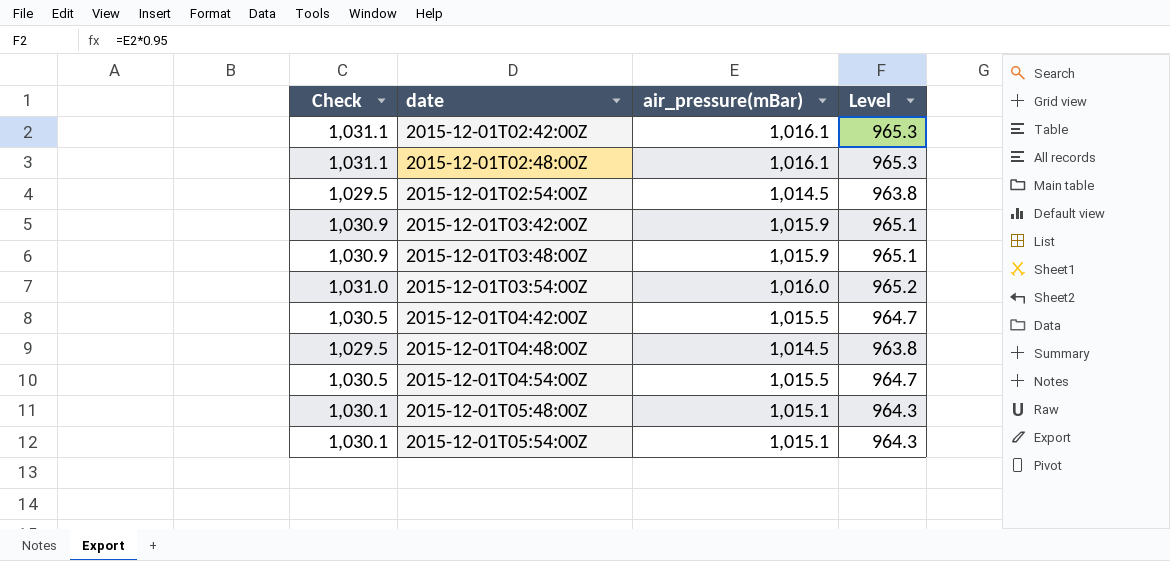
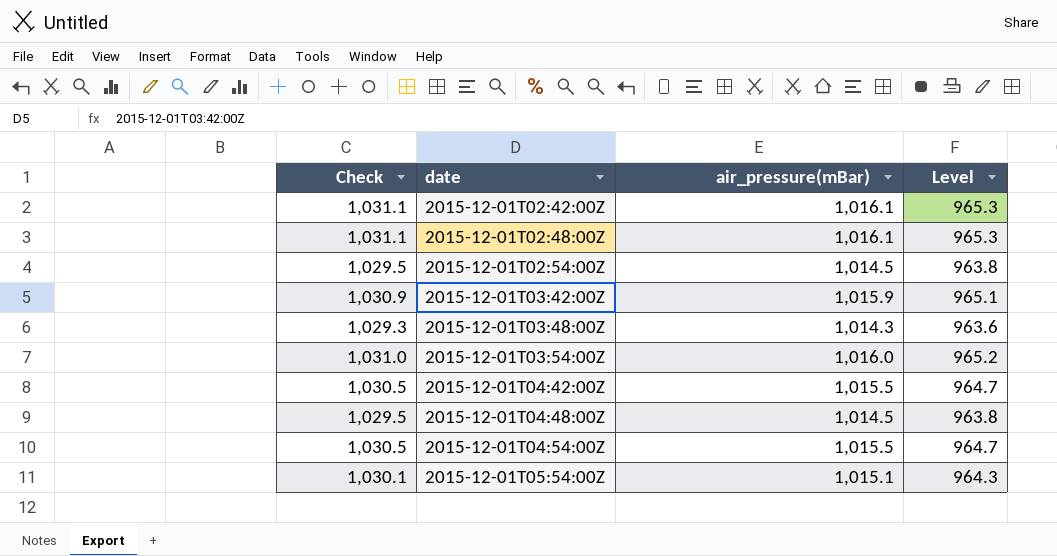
row 2015-12-01T05:48:00Z: 1,030.1 | 1,015.1 | 964.3 -> none
2015-12-01T03:48:00Z | Check: 1,030.9 -> 1,029.3
2015-12-01T03:48:00Z | air_pressure(mBar): 1,015.9 -> 1,014.3
2015-12-01T03:48:00Z | Level: 965.1 -> 963.6

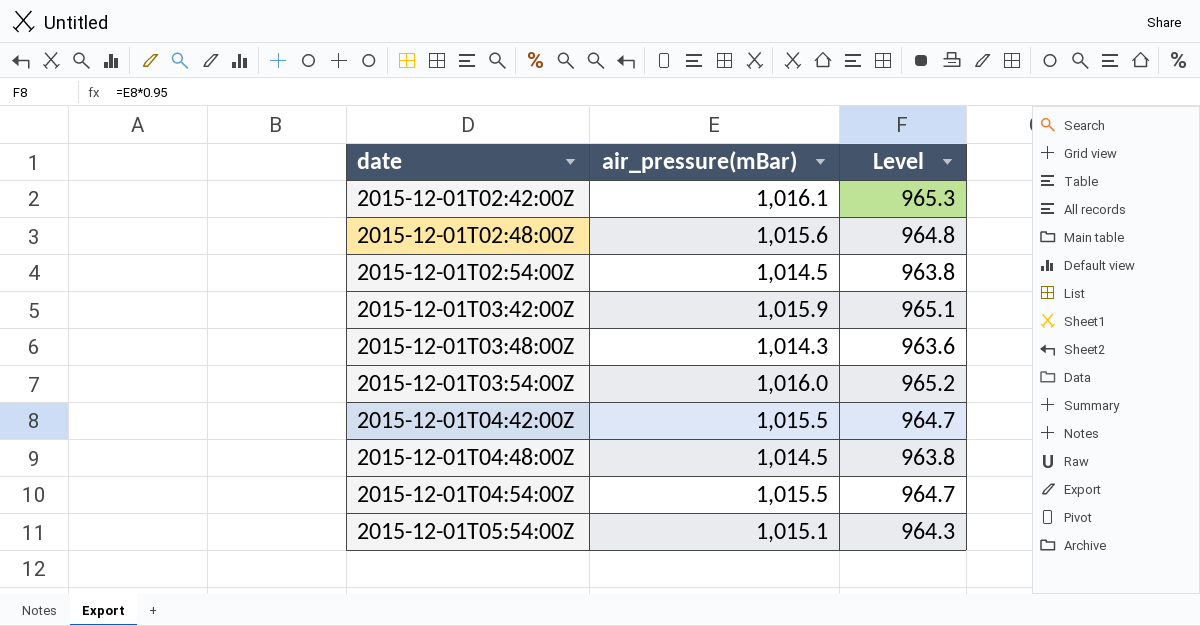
column Check | formula: [air_pressure(mBar)] + 15 -> none
2015-12-01T02:48:00Z | air_pressure(mBar): 1,016.1 -> 1,015.6
2015-12-01T02:48:00Z | Level: 965.3 -> 964.8

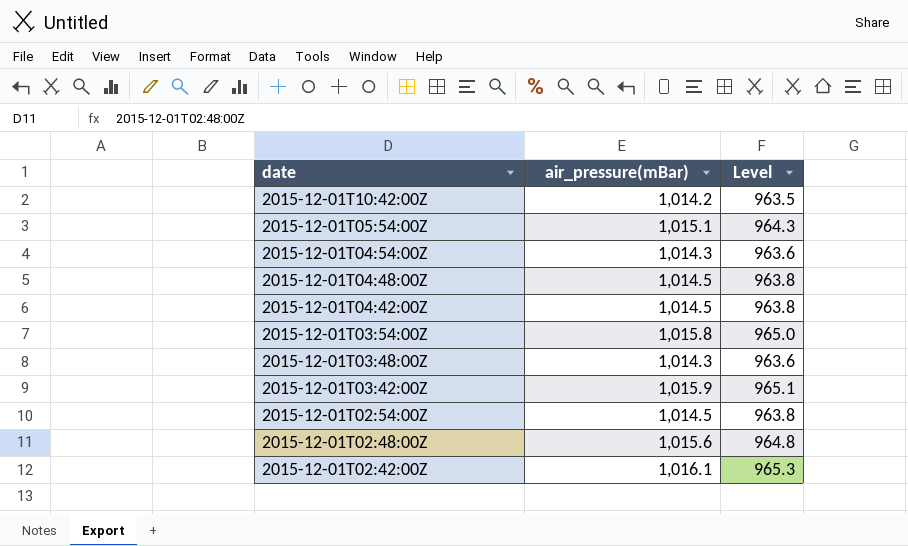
row order: date ascending -> date descending
row 2015-12-01T10:42:00Z: none -> 1,014.2 | 963.5
2015-12-01T04:54:00Z | air_pressure(mBar): 1,015.5 -> 1,014.3
2015-12-01T04:54:00Z | Level: 964.7 -> 963.6
2015-12-01T04:42:00Z | air_pressure(mBar): 1,015.5 -> 1,014.5
2015-12-01T04:42:00Z | Level: 964.7 -> 963.8
2015-12-01T03:54:00Z | air_pressure(mBar): 1,016.0 -> 1,015.8
2015-12-01T03:54:00Z | Level: 965.2 -> 965.0

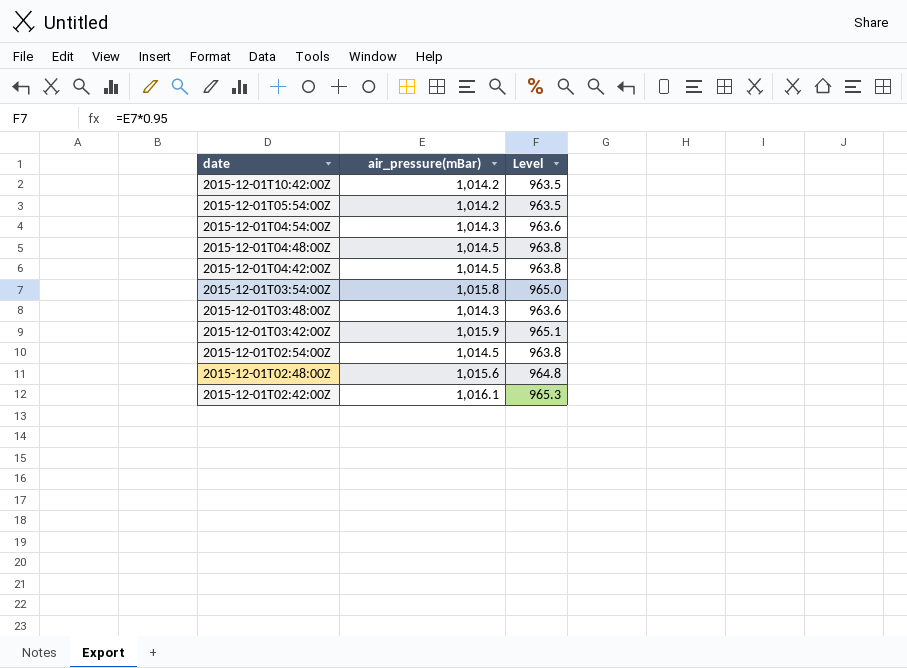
2015-12-01T05:54:00Z | air_pressure(mBar): 1,015.1 -> 1,014.2
2015-12-01T05:54:00Z | Level: 964.3 -> 963.5

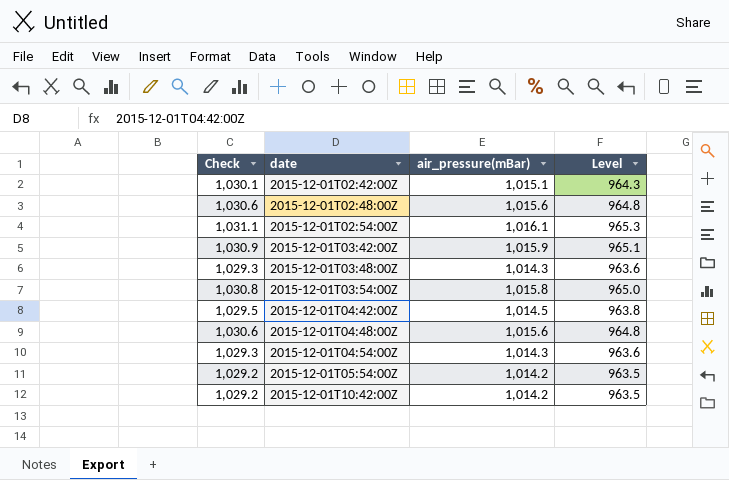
row order: date descending -> date ascending
column Check | formula: none -> [air_pressure(mBar)] + 15
2015-12-01T02:42:00Z | air_pressure(mBar): 1,016.1 -> 1,015.1
2015-12-01T02:42:00Z | Level: 965.3 -> 964.3
2015-12-01T02:54:00Z | air_pressure(mBar): 1,014.5 -> 1,016.1
2015-12-01T02:54:00Z | Level: 963.8 -> 965.3
2015-12-01T04:48:00Z | air_pressure(mBar): 1,014.5 -> 1,015.6
2015-12-01T04:48:00Z | Level: 963.8 -> 964.8

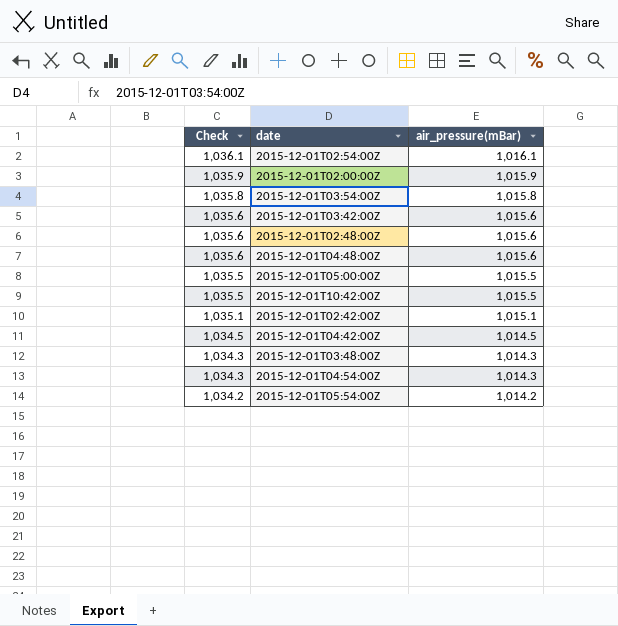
row order: date ascending -> Check descending
column Level | formula: [air_pressure(mBar)] * 0.95 -> none
column Check | formula: [air_pressure(mBar)] + 15 -> [air_pressure(mBar)] + 20
row 2015-12-01T02:00:00Z: none -> 1,035.9 | 1,015.9
2015-12-01T03:42:00Z | air_pressure(mBar): 1,015.9 -> 1,015.6
row 2015-12-01T05:00:00Z: none -> 1,035.5 | 1,015.5
2015-12-01T10:42:00Z | air_pressure(mBar): 1,014.2 -> 1,015.5

